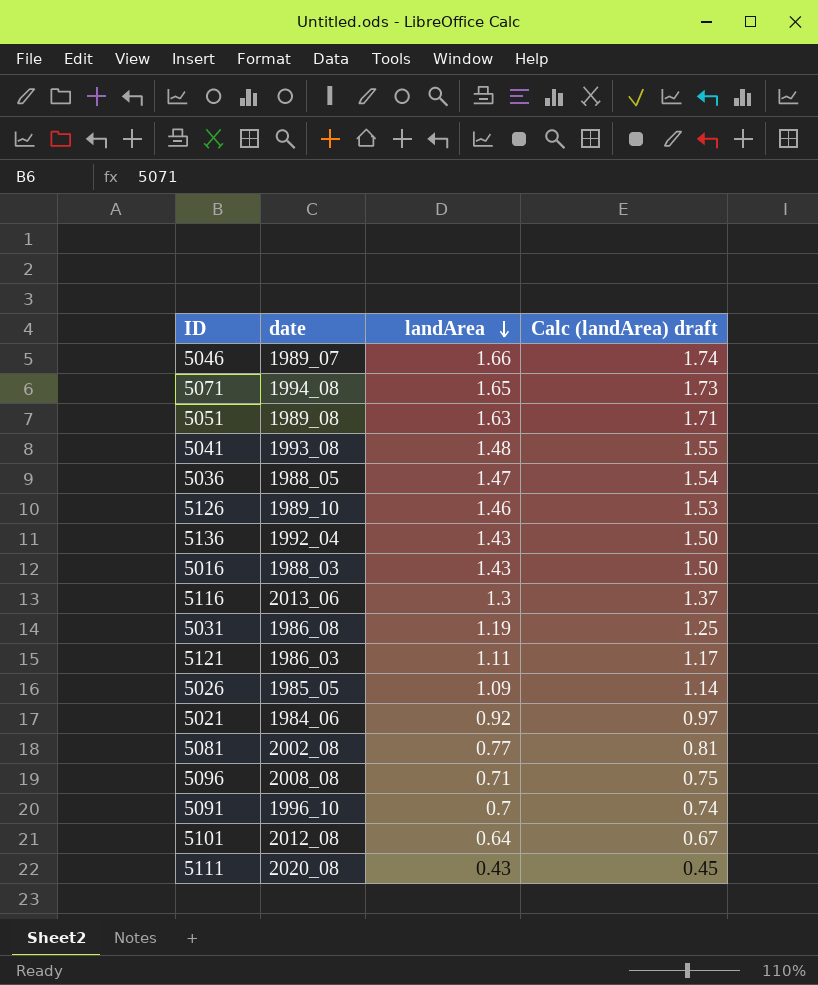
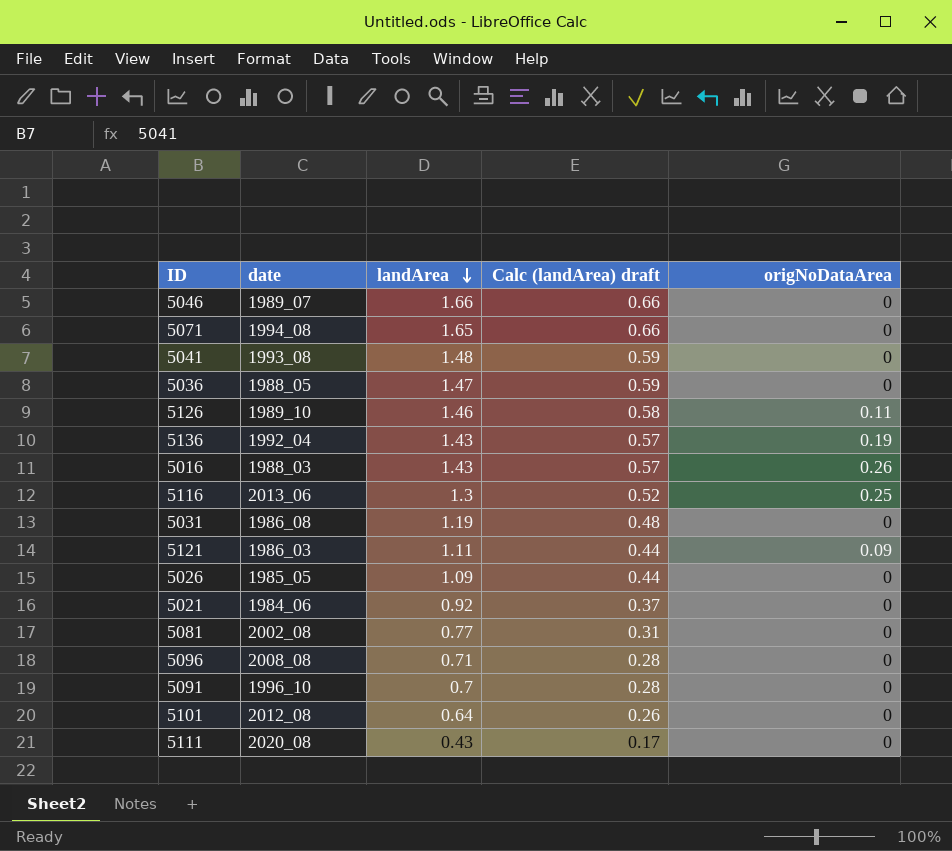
column Calc (landArea) draft | formula: [landArea] * 1.05 -> [landArea] * 0.4
column origNoDataArea | position: none -> 5
row 5051: 1989_08 | 1.63 | 1.71 -> none

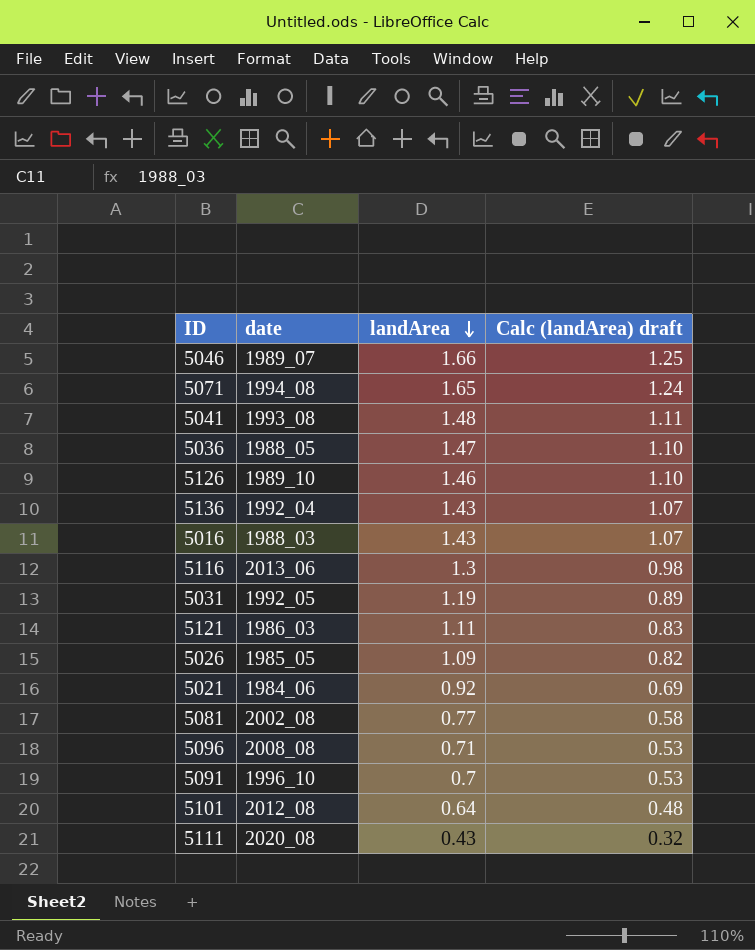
column origNoDataArea | position: 5 -> none
column Calc (landArea) draft | formula: [landArea] * 0.4 -> [landArea] * 0.75
5031 | date: 1986_08 -> 1992_05

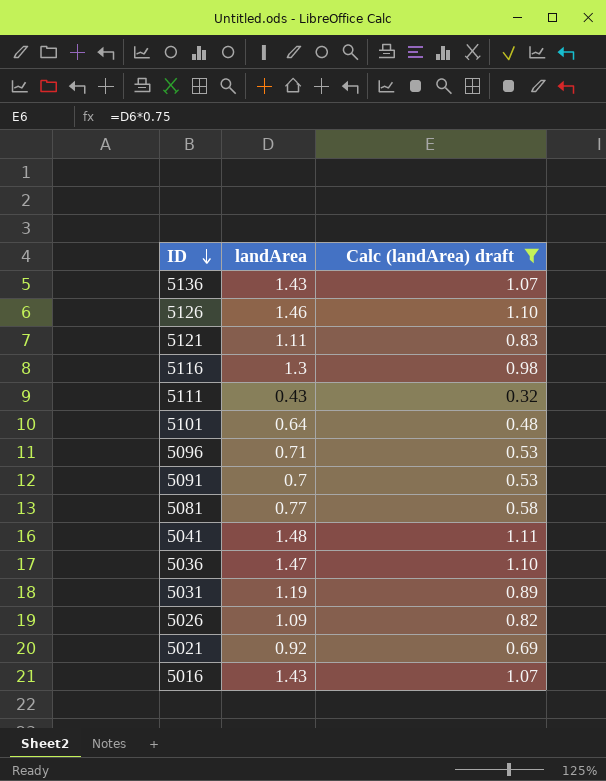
filter: none -> Calc (landArea) draft <= 1.11
row order: landArea descending -> ID descending
column date | position: 2 -> none

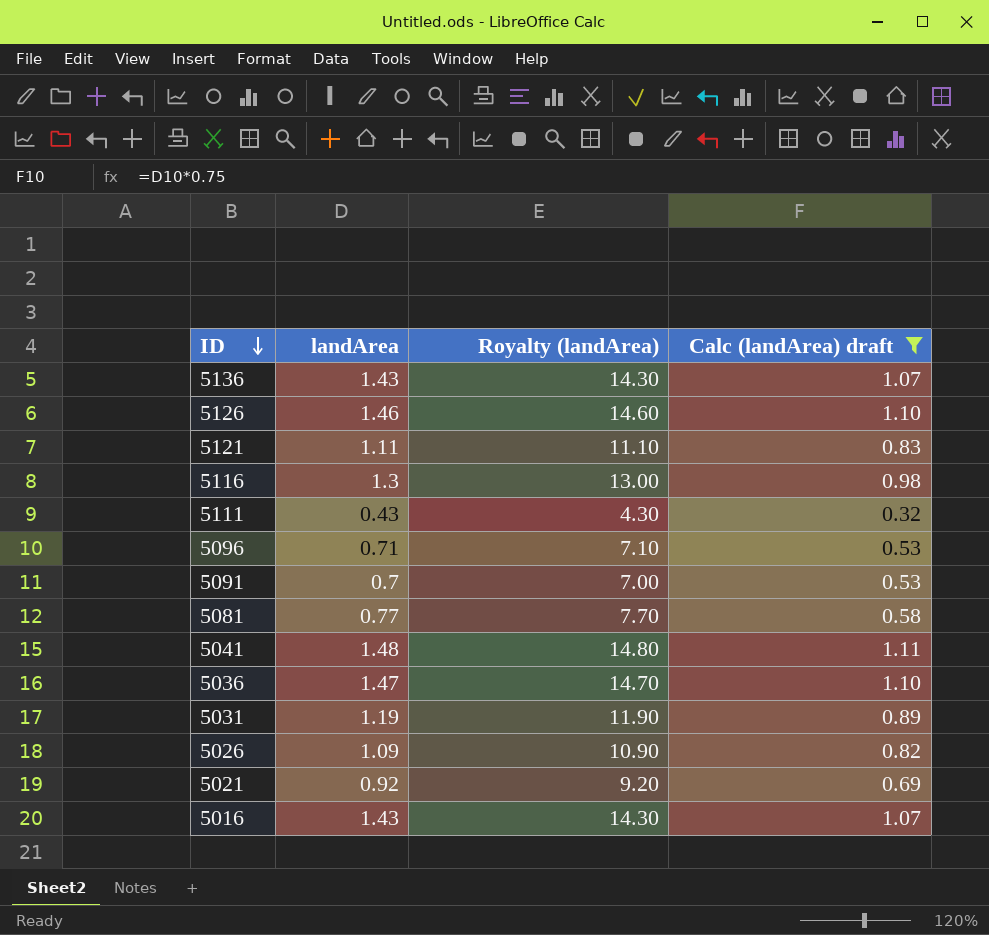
column Royalty (landArea) | formula: none -> [landArea] * 10
row 5101: 0.64 | 0.48 -> none

